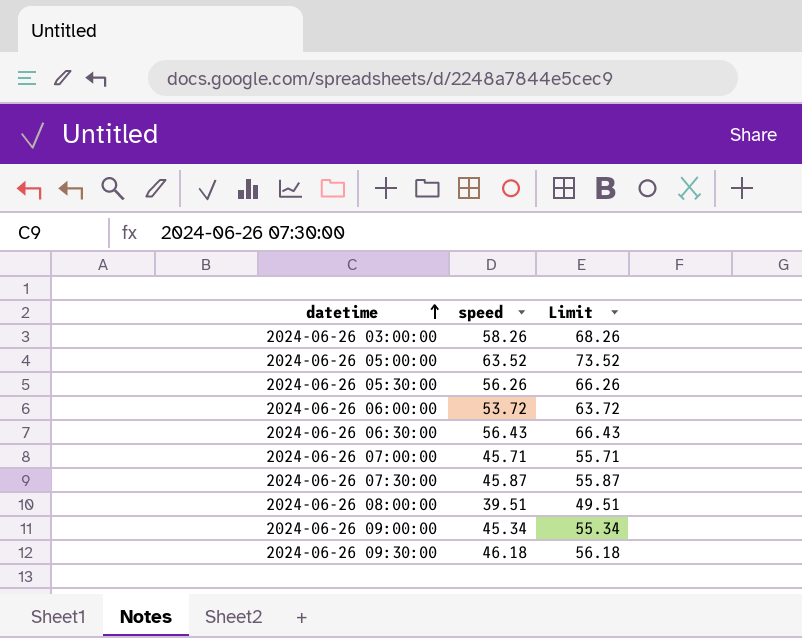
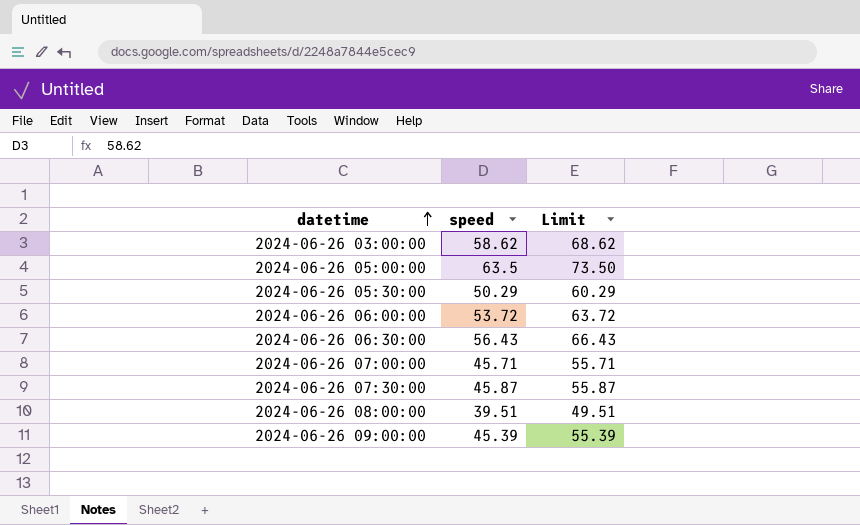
row 2024-06-26 09:30:00: 46.18 | 56.18 -> none
2024-06-26 03:00:00 | speed: 58.26 -> 58.62
2024-06-26 03:00:00 | Limit: 68.26 -> 68.62
2024-06-26 05:00:00 | speed: 63.52 -> 63.5
2024-06-26 05:00:00 | Limit: 73.52 -> 73.50
2024-06-26 05:30:00 | speed: 56.26 -> 50.29
2024-06-26 05:30:00 | Limit: 66.26 -> 60.29
2024-06-26 09:00:00 | speed: 45.34 -> 45.39
2024-06-26 09:00:00 | Limit: 55.34 -> 55.39

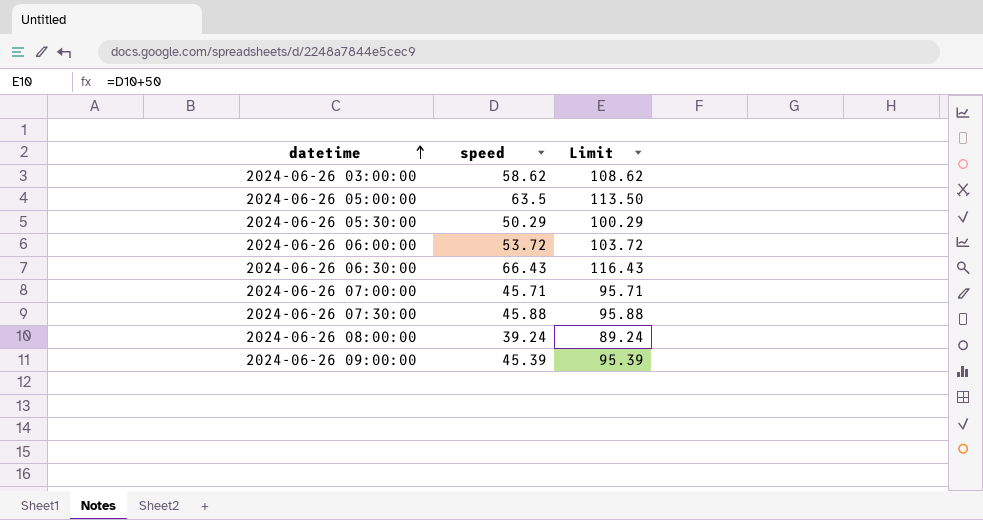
column Limit | formula: [speed] + 10 -> [speed] + 50
2024-06-26 06:30:00 | speed: 56.43 -> 66.43
2024-06-26 07:30:00 | speed: 45.87 -> 45.88
2024-06-26 08:00:00 | speed: 39.51 -> 39.24

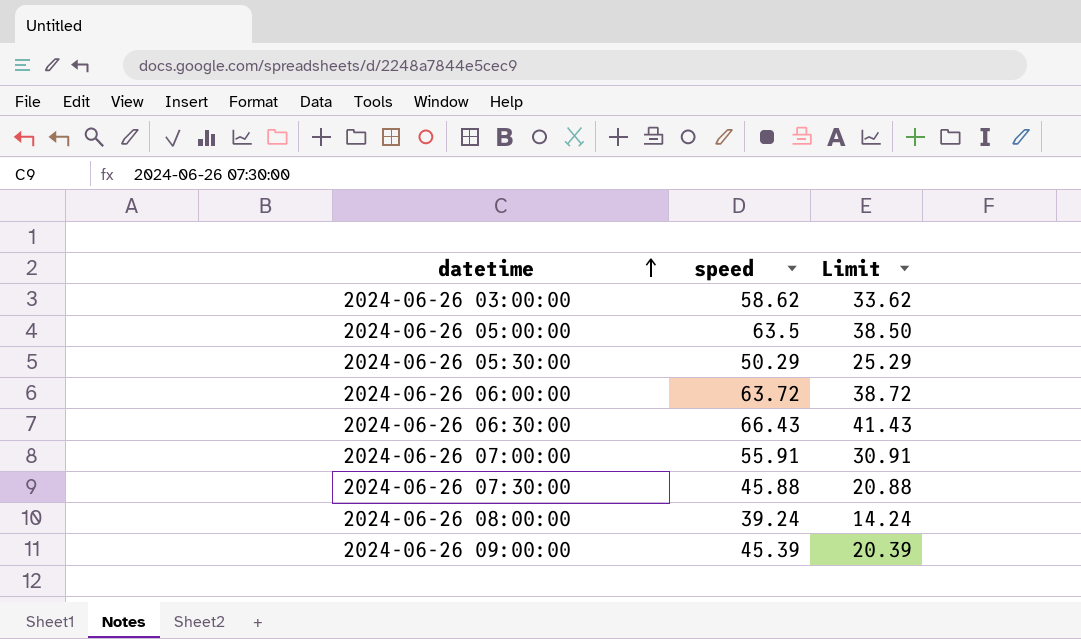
column Limit | formula: [speed] + 50 -> [speed] - 25
2024-06-26 06:00:00 | speed: 53.72 -> 63.72
2024-06-26 07:00:00 | speed: 45.71 -> 55.91

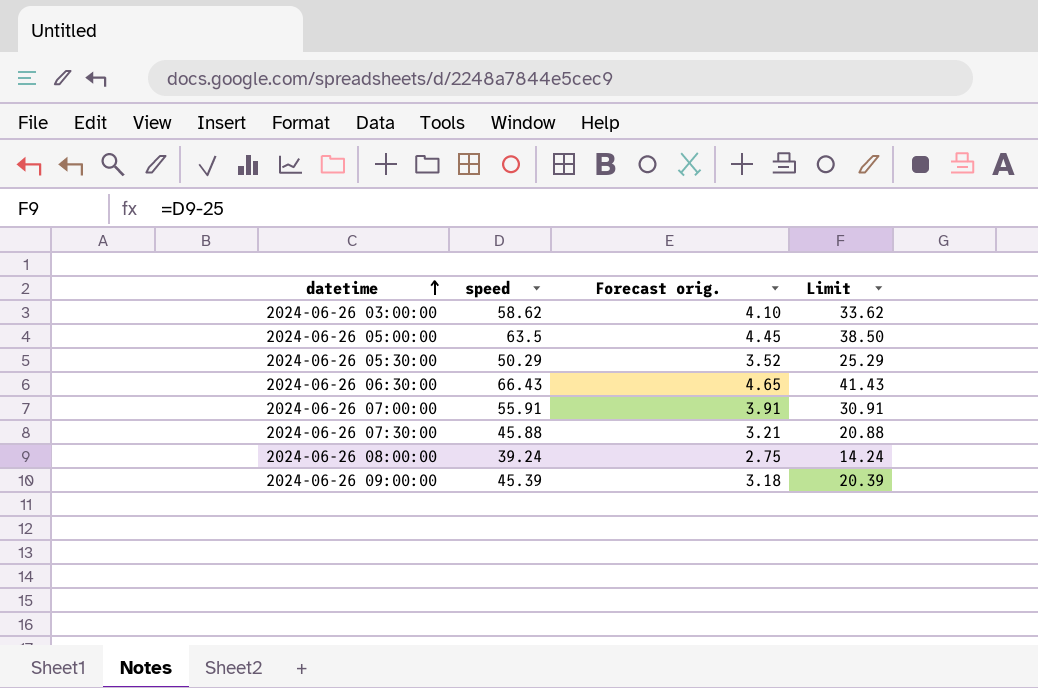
column Forecast orig. | formula: none -> [speed] * 0.07
row 2024-06-26 06:00:00: 63.72 | 38.72 -> none

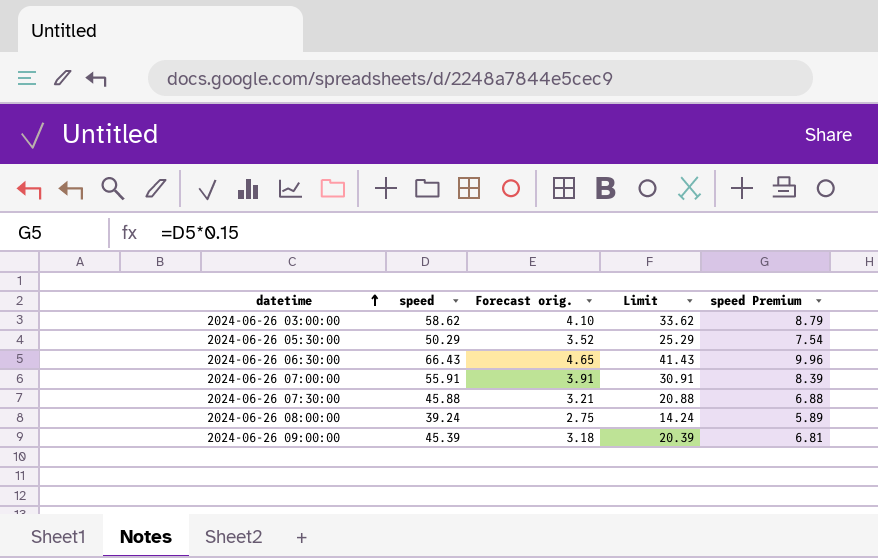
column speed Premium | formula: none -> [speed] * 0.15
row 2024-06-26 05:00:00: 63.5 | 4.45 | 38.50 -> none

